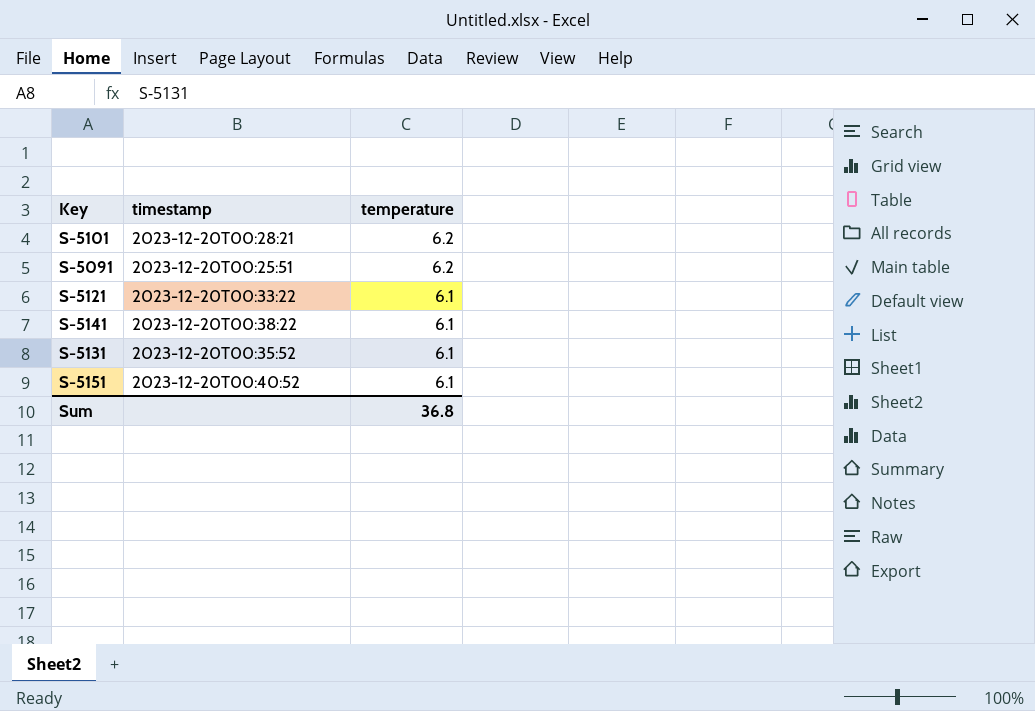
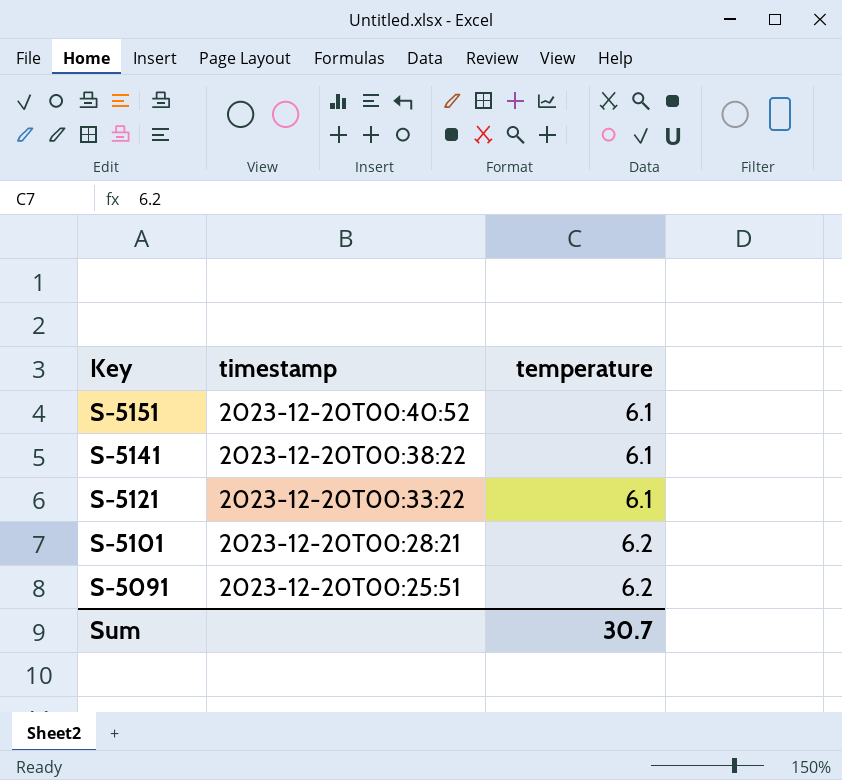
row order: temperature descending -> Key descending
row S-5131: 2023-12-20T00:35:52 | 6.1 -> none
Sum | temperature: 36.8 -> 30.7

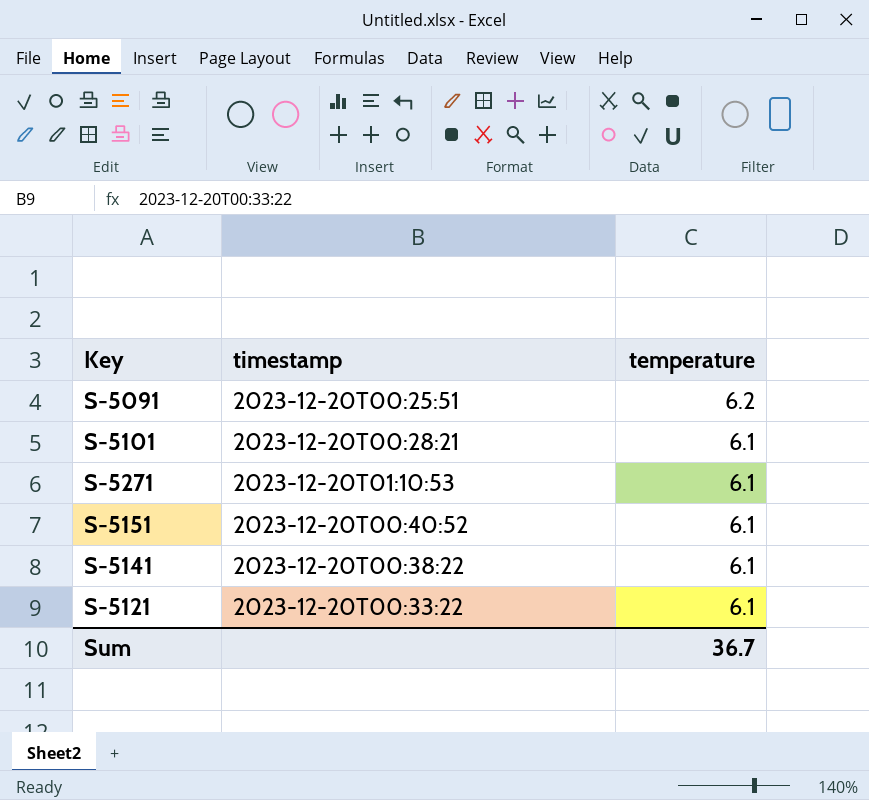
row order: Key descending -> temperature descending
S-5101 | temperature: 6.2 -> 6.1
row S-5271: none -> 2023-12-20T01:10:53 | 6.1
Sum | temperature: 30.7 -> 36.7

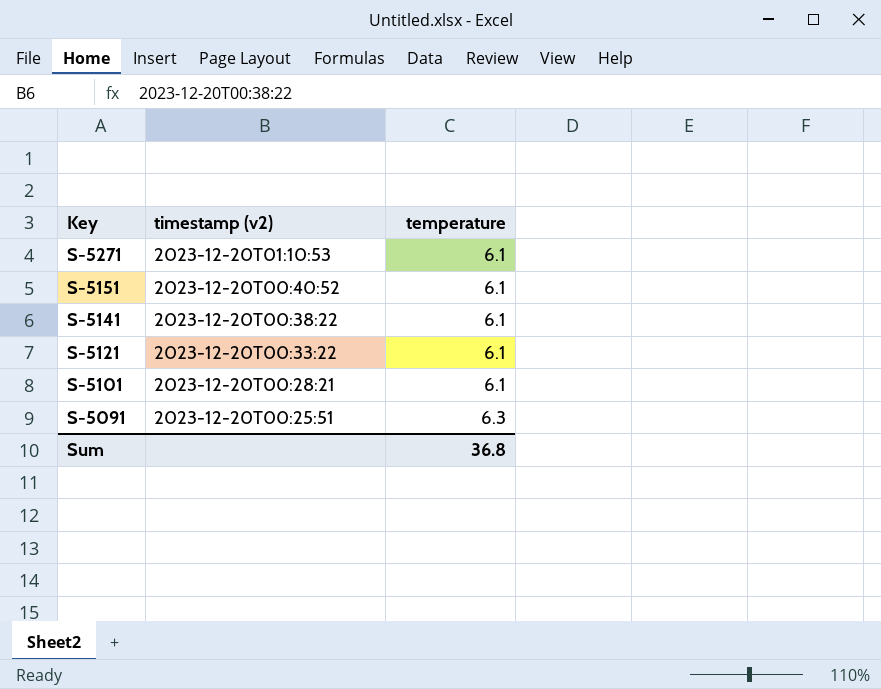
row order: temperature descending -> Key descending
column name: timestamp -> timestamp (v2)
S-5091 | temperature: 6.2 -> 6.3
Sum | temperature: 36.7 -> 36.8

